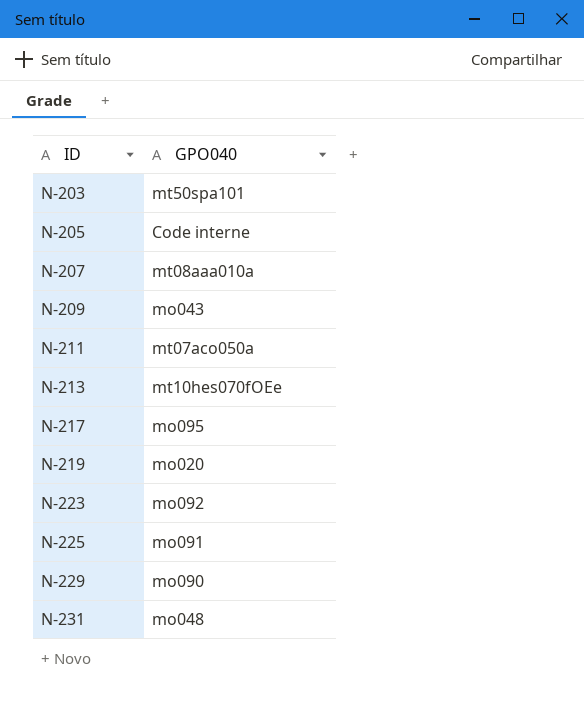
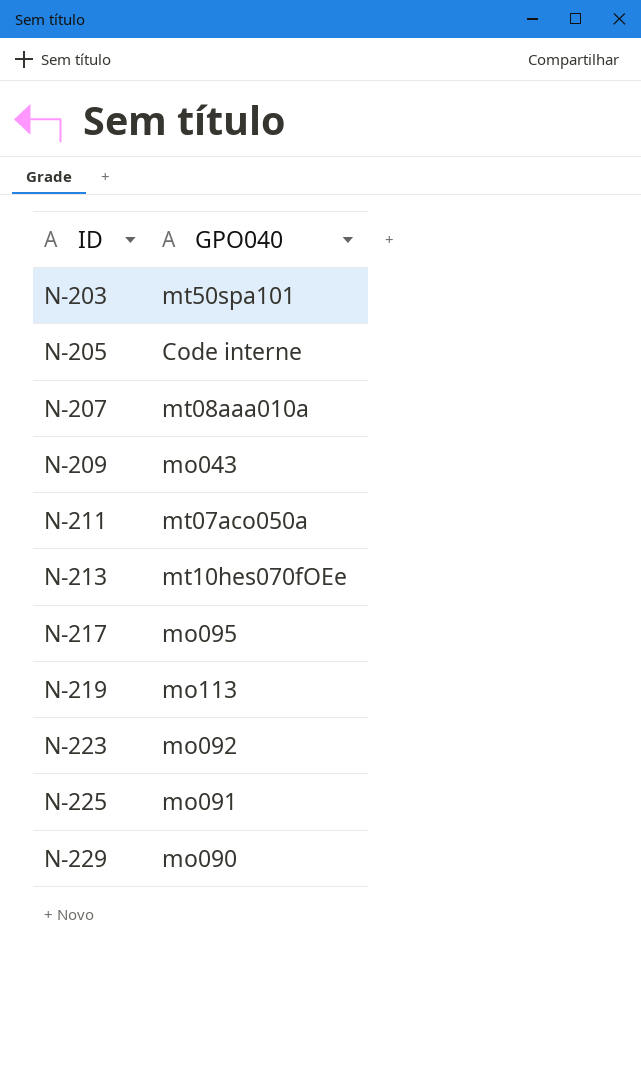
row N-231: mo048 -> none
N-219 | GPO040: mo020 -> mo113

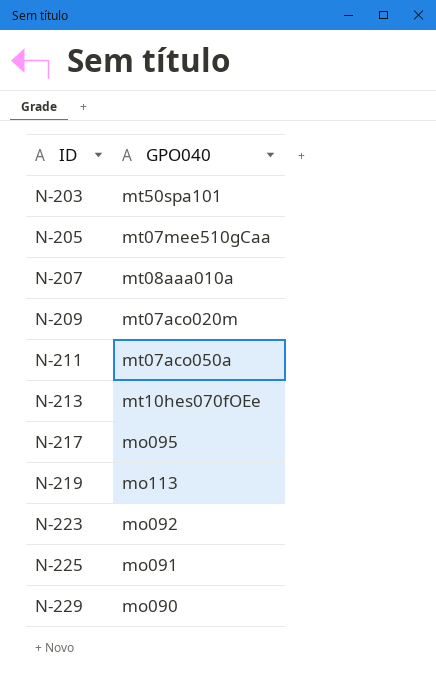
N-205 | GPO040: Code interne -> mt07mee510gCaa
N-209 | GPO040: mo043 -> mt07aco020m

